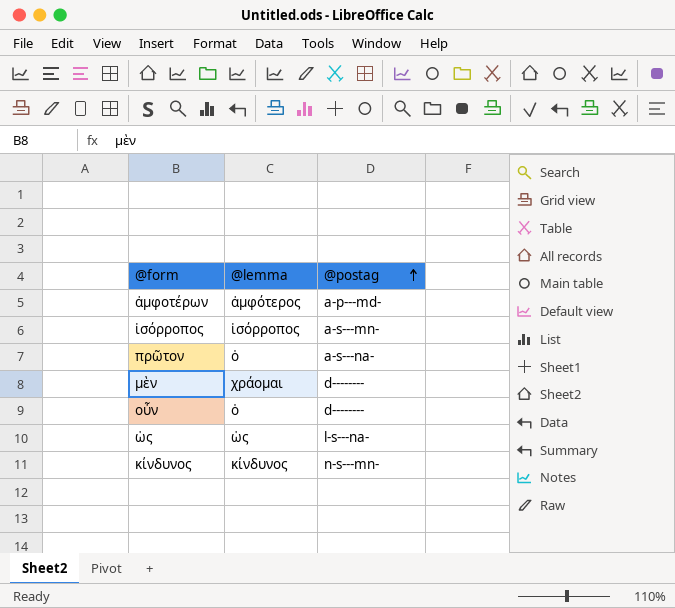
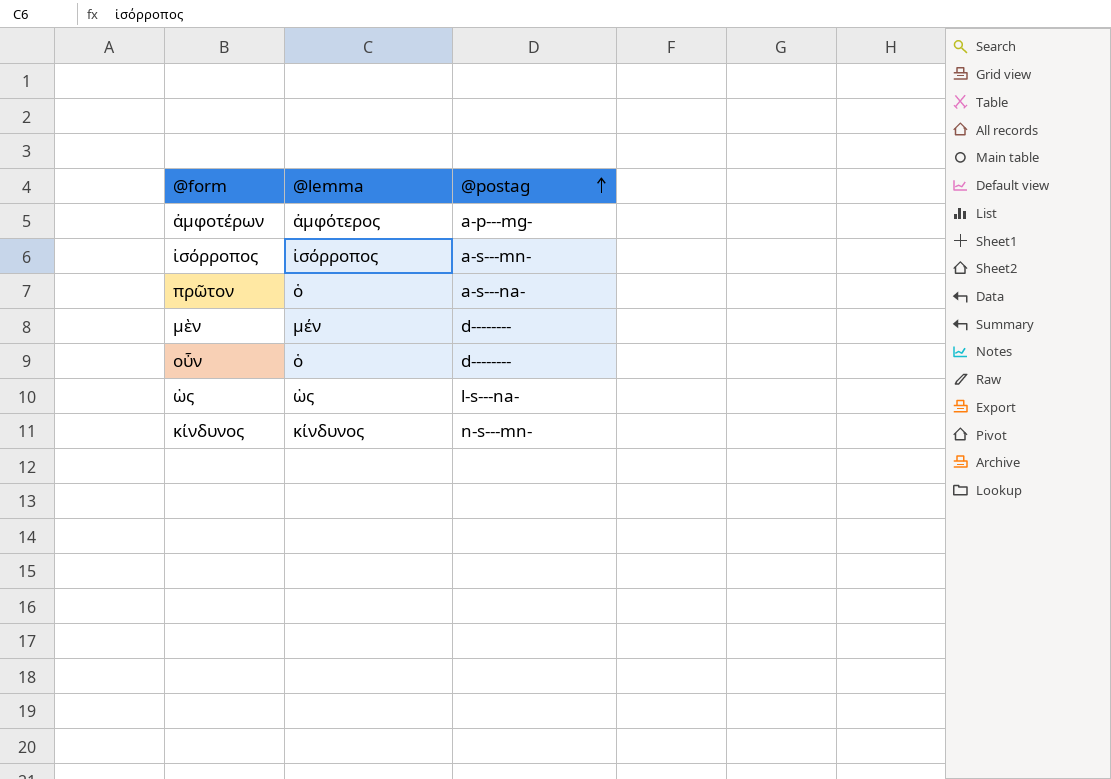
ἀμφοτέρων | @postag: a-p---md- -> a-p---mg-
μὲν | @lemma: χράομαι -> μέν

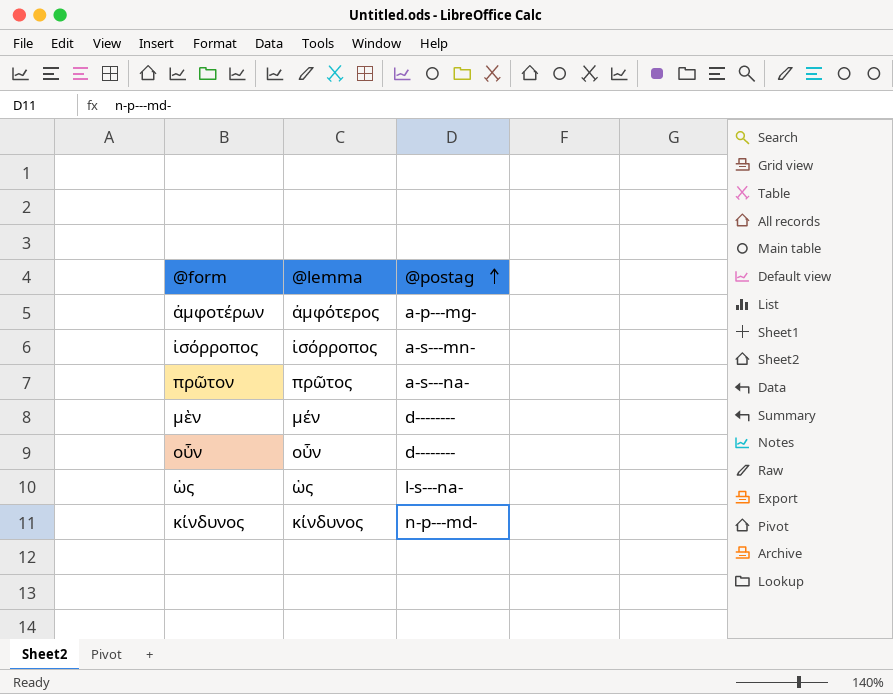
πρῶτον | @lemma: ὁ -> πρῶτος
οὖν | @lemma: ὁ -> οὖν
κίνδυνος | @postag: n-s---mn- -> n-p---md-

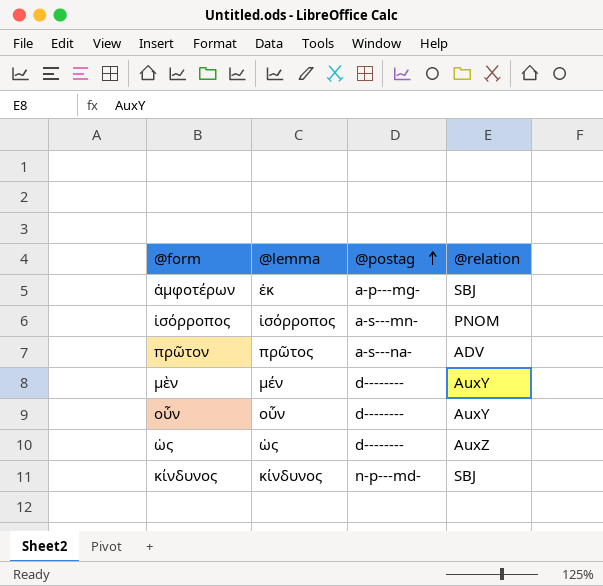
column @relation | position: none -> 4
ἀμφοτέρων | @lemma: ἀμφότερος -> ἐκ
ὡς | @postag: l-s---na- -> d--------

